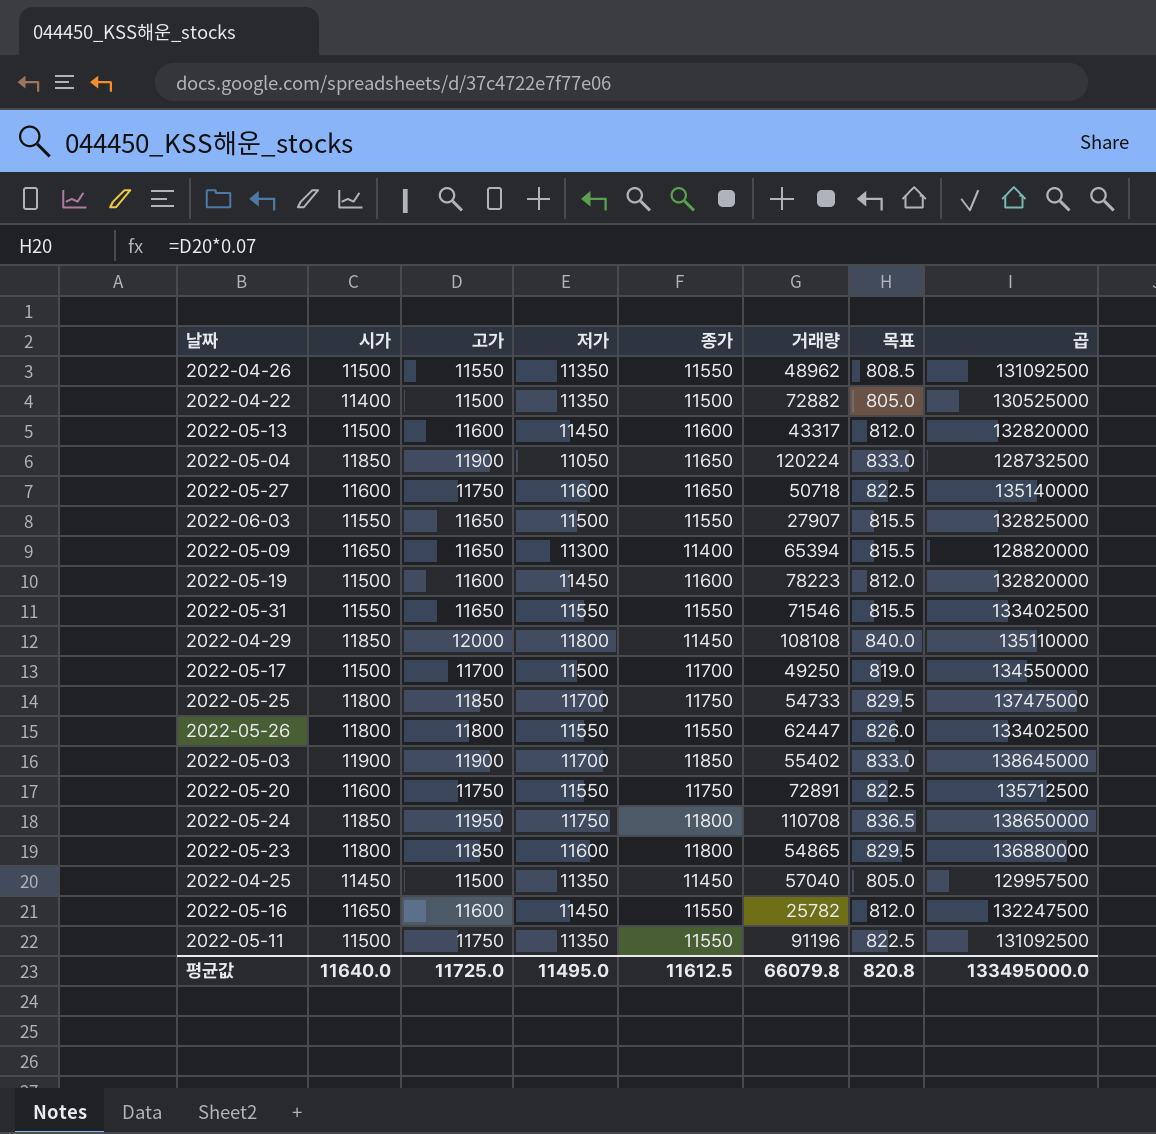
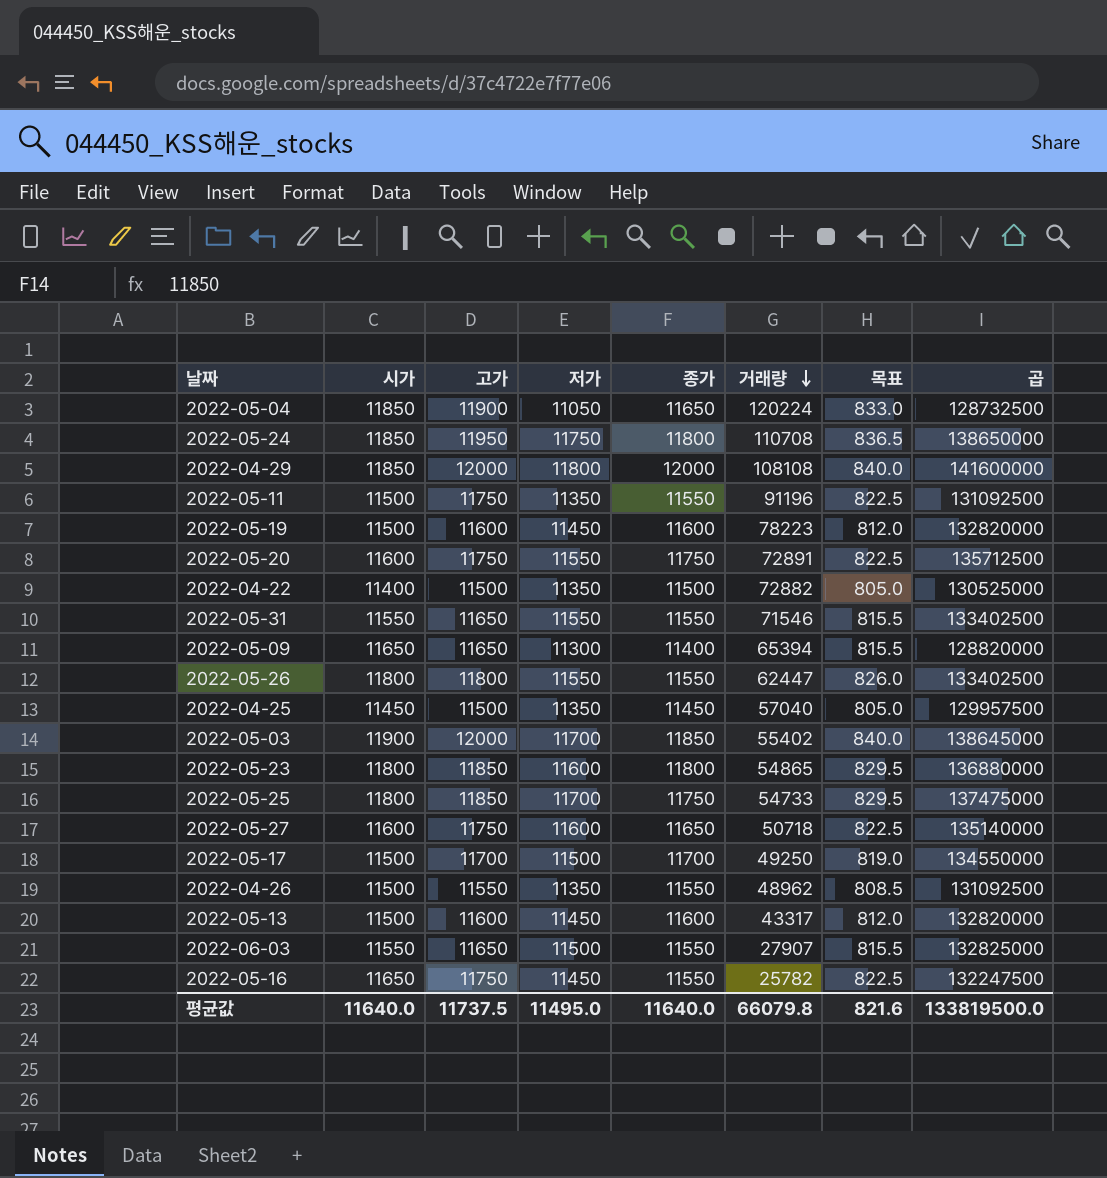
row order: none -> 거래량 descending
2022-04-29 | 종가: 11450 -> 12000
2022-04-29 | 곱: 135110000 -> 141600000
2022-05-03 | 고가: 11900 -> 12000
2022-05-03 | 목표: 833.0 -> 840.0
2022-05-16 | 고가: 11600 -> 11750
2022-05-16 | 목표: 812.0 -> 822.5
평균값 | 고가: 11725.0 -> 11737.5
평균값 | 종가: 11612.5 -> 11640.0
평균값 | 목표: 820.8 -> 821.6
평균값 | 곱: 133495000.0 -> 133819500.0

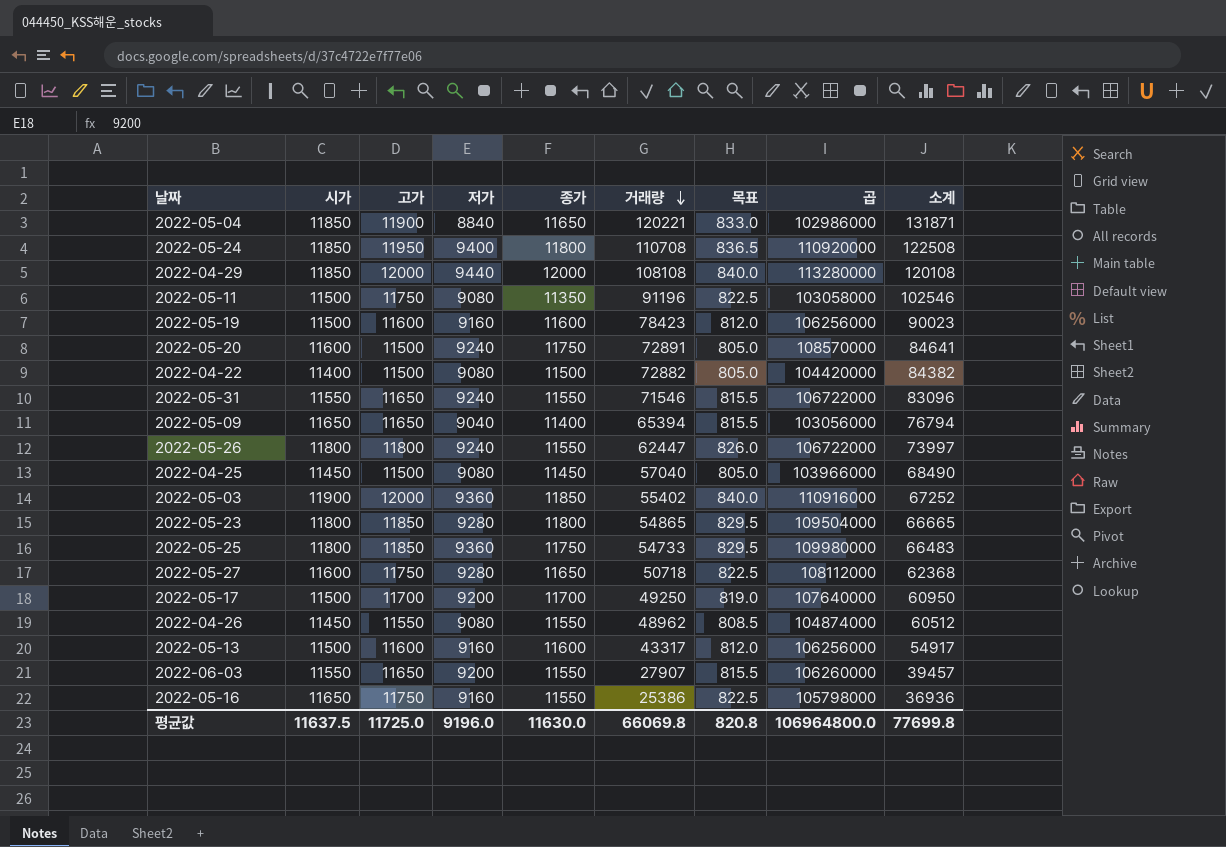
column 소계 | formula: none -> [종가] + [거래량]
2022-05-04 | 저가: 11050 -> 8840
2022-05-04 | 거래량: 120224 -> 120221
2022-05-04 | 곱: 128732500 -> 102986000
2022-05-24 | 저가: 11750 -> 9400
2022-05-24 | 곱: 138650000 -> 110920000
2022-04-29 | 저가: 11800 -> 9440
2022-04-29 | 곱: 141600000 -> 113280000
2022-05-11 | 저가: 11350 -> 9080
2022-05-11 | 종가: 11550 -> 11350
2022-05-11 | 곱: 131092500 -> 103058000
2022-05-19 | 저가: 11450 -> 9160
2022-05-19 | 거래량: 78223 -> 78423
2022-05-19 | 곱: 132820000 -> 106256000
2022-05-20 | 고가: 11750 -> 11500
2022-05-20 | 저가: 11550 -> 9240
2022-05-20 | 목표: 822.5 -> 805.0
2022-05-20 | 곱: 135712500 -> 108570000
2022-04-22 | 저가: 11350 -> 9080
2022-04-22 | 곱: 130525000 -> 104420000
2022-05-31 | 저가: 11550 -> 9240
2022-05-31 | 곱: 133402500 -> 106722000
2022-05-09 | 저가: 11300 -> 9040
2022-05-09 | 곱: 128820000 -> 103056000
2022-05-26 | 저가: 11550 -> 9240
2022-05-26 | 곱: 133402500 -> 106722000
2022-04-25 | 저가: 11350 -> 9080
2022-04-25 | 곱: 129957500 -> 103966000
2022-05-03 | 저가: 11700 -> 9360
2022-05-03 | 곱: 138645000 -> 110916000
2022-05-23 | 저가: 11600 -> 9280
2022-05-23 | 곱: 136880000 -> 109504000
2022-05-25 | 저가: 11700 -> 9360
2022-05-25 | 곱: 137475000 -> 109980000
2022-05-27 | 저가: 11600 -> 9280
2022-05-27 | 곱: 135140000 -> 108112000
2022-05-17 | 저가: 11500 -> 9200
2022-05-17 | 곱: 134550000 -> 107640000
2022-04-26 | 시가: 11500 -> 11450
2022-04-26 | 저가: 11350 -> 9080
2022-04-26 | 곱: 131092500 -> 104874000
2022-05-13 | 저가: 11450 -> 9160
2022-05-13 | 곱: 132820000 -> 106256000
2022-06-03 | 저가: 11500 -> 9200
2022-06-03 | 곱: 132825000 -> 106260000
2022-05-16 | 저가: 11450 -> 9160
2022-05-16 | 거래량: 25782 -> 25386
2022-05-16 | 곱: 132247500 -> 105798000
평균값 | 시가: 11640.0 -> 11637.5
평균값 | 고가: 11737.5 -> 11725.0
평균값 | 저가: 11495.0 -> 9196.0
평균값 | 종가: 11640.0 -> 11630.0
평균값 | 거래량: 66079.8 -> 66069.8
평균값 | 목표: 821.6 -> 820.8
평균값 | 곱: 133819500.0 -> 106964800.0

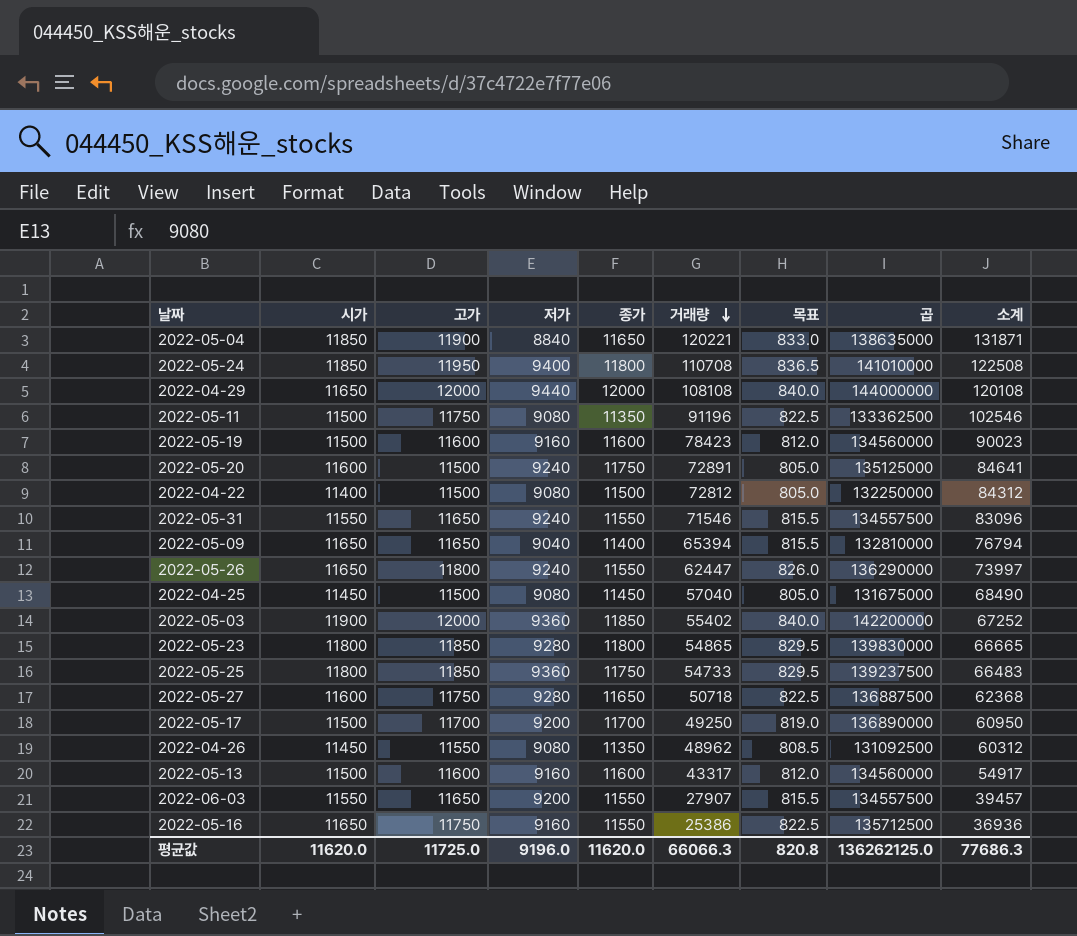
column 곱 | formula: [저가] * [종가] -> [고가] * [종가]
2022-04-29 | 시가: 11850 -> 11650
2022-04-22 | 거래량: 72882 -> 72812
2022-04-22 | 소계: 84382 -> 84312
2022-05-26 | 시가: 11800 -> 11650
2022-04-26 | 종가: 11550 -> 11350
2022-04-26 | 소계: 60512 -> 60312
평균값 | 시가: 11637.5 -> 11620.0
평균값 | 종가: 11630.0 -> 11620.0
평균값 | 거래량: 66069.8 -> 66066.3
평균값 | 곱: 106964800.0 -> 136262125.0
평균값 | 소계: 77699.8 -> 77686.3

